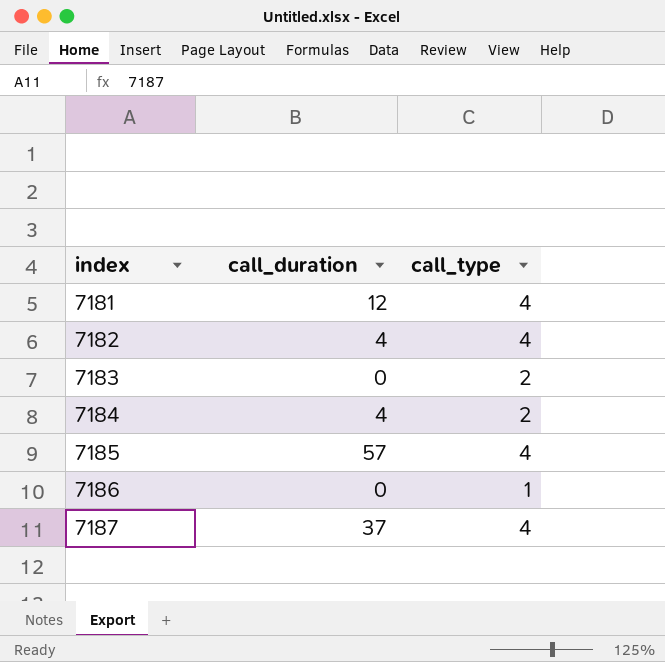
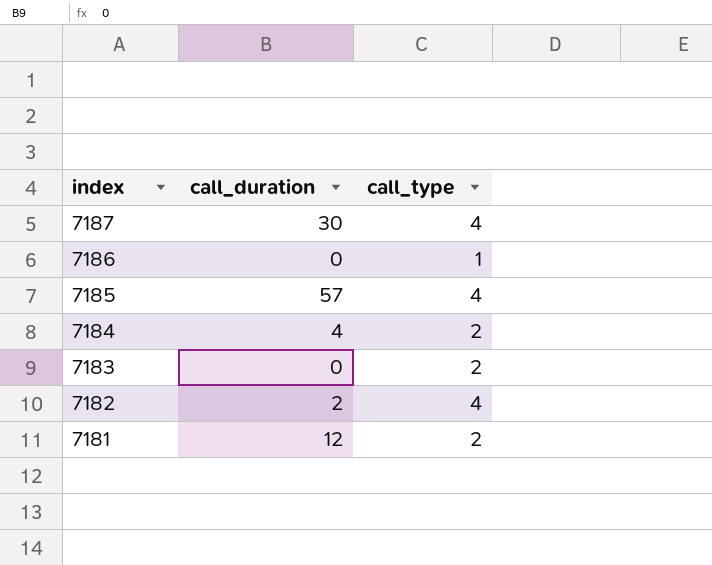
row order: index ascending -> index descending
7187 | call_duration: 37 -> 30
7182 | call_duration: 4 -> 2
7181 | call_type: 4 -> 2

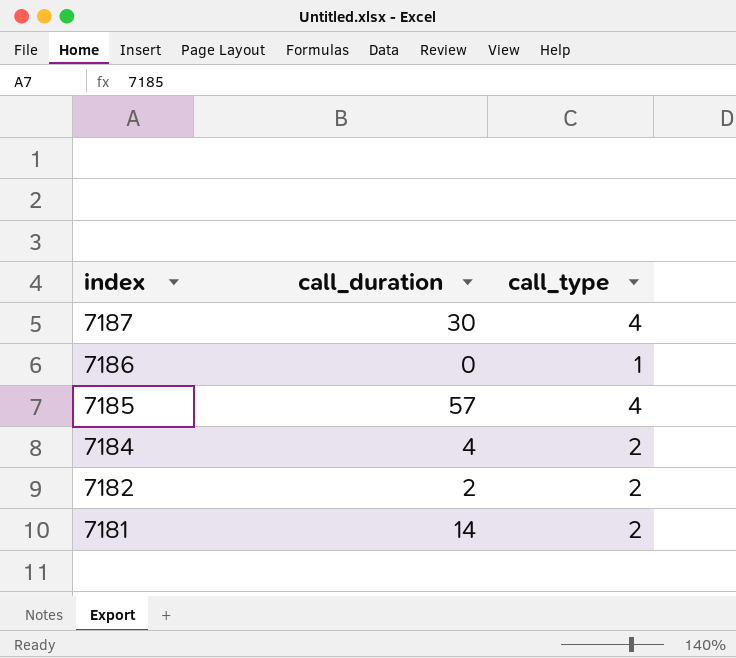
row 7183: 0 | 2 -> none
7182 | call_type: 4 -> 2
7181 | call_duration: 12 -> 14

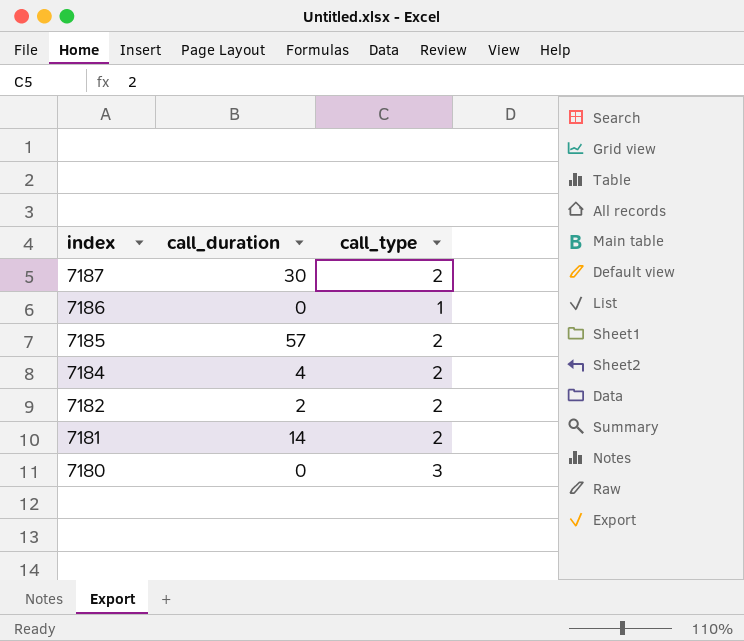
7187 | call_type: 4 -> 2
7185 | call_type: 4 -> 2
row 7180: none -> 0 | 3

